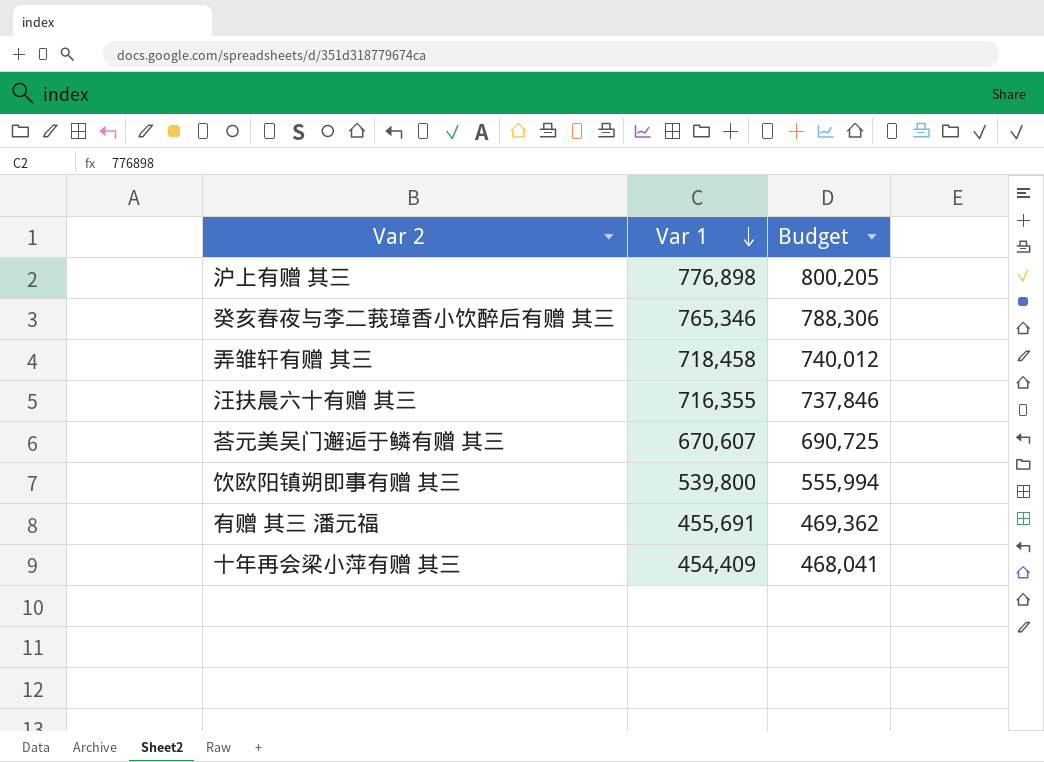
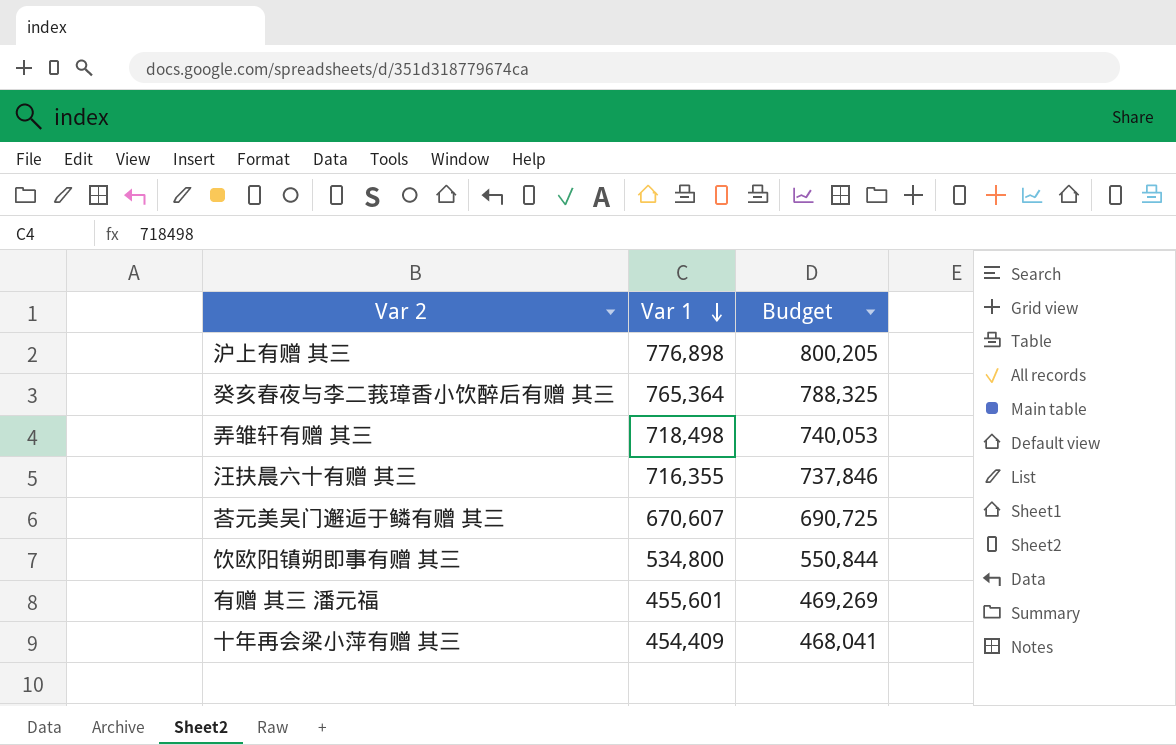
癸亥春夜与李二莪璋香小饮醉后有赠 其三 | Var 1: 765,346 -> 765,364
癸亥春夜与李二莪璋香小饮醉后有赠 其三 | Budget: 788,306 -> 788,325
弄雏轩有赠 其三 | Var 1: 718,458 -> 718,498
弄雏轩有赠 其三 | Budget: 740,012 -> 740,053
饮欧阳镇朔即事有赠 其三 | Var 1: 539,800 -> 534,800
饮欧阳镇朔即事有赠 其三 | Budget: 555,994 -> 550,844
有赠 其三 潘元福 | Var 1: 455,691 -> 455,601
有赠 其三 潘元福 | Budget: 469,362 -> 469,269

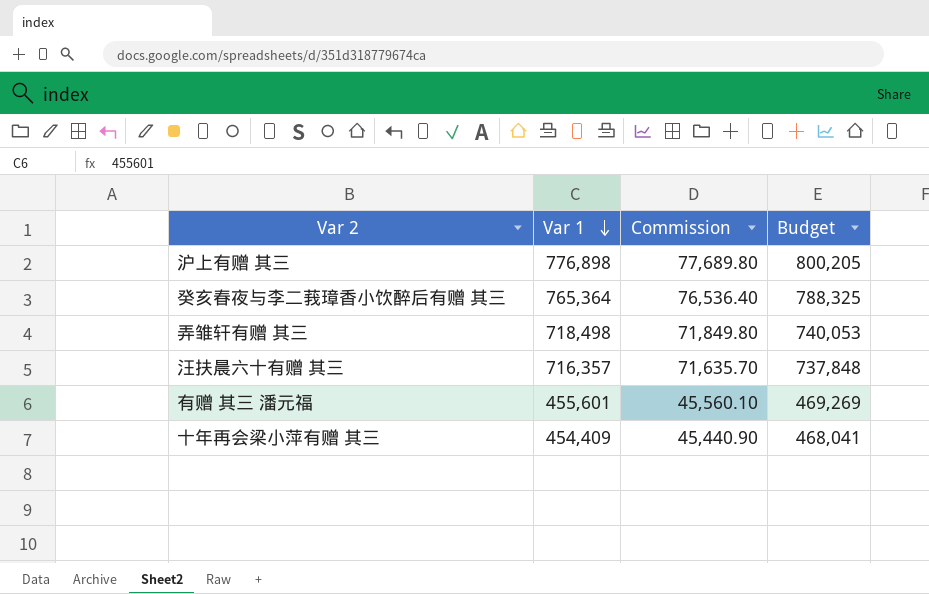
column Commission | formula: none -> [Var 1] * 0.1
row 荅元美吴门邂逅于鳞有赠 其三: 670,607 | 690,725 -> none
row 饮欧阳镇朔即事有赠 其三: 534,800 | 550,844 -> none
汪扶晨六十有赠 其三 | Var 1: 716,355 -> 716,357
汪扶晨六十有赠 其三 | Budget: 737,846 -> 737,848

